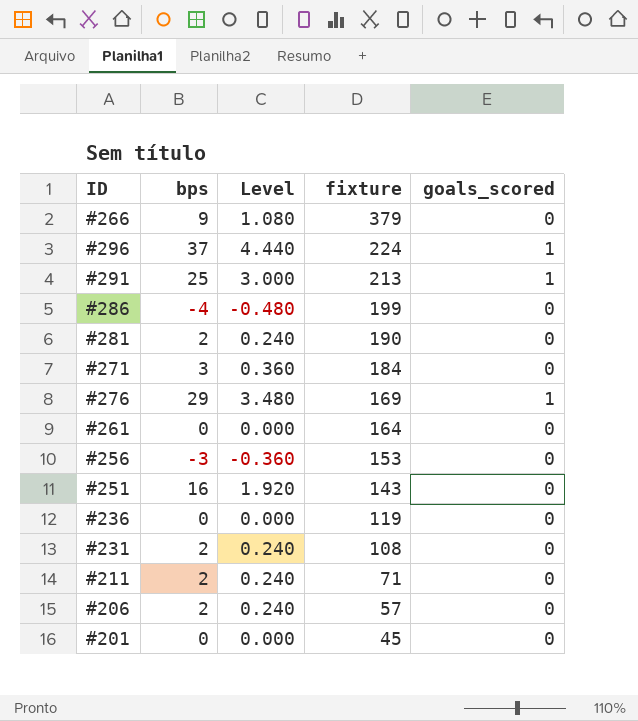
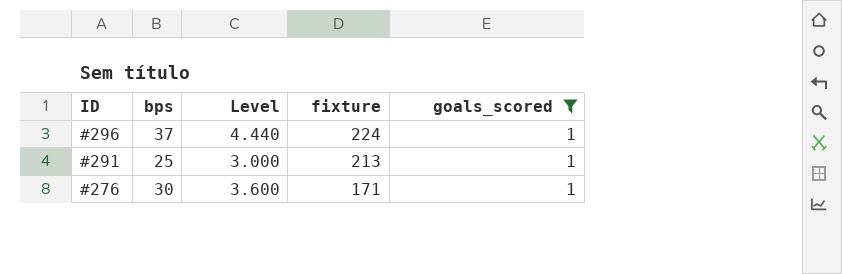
filter: none -> goals_scored = 1
#276 | bps: 29 -> 30
#276 | Level: 3.480 -> 3.600
#276 | fixture: 169 -> 171

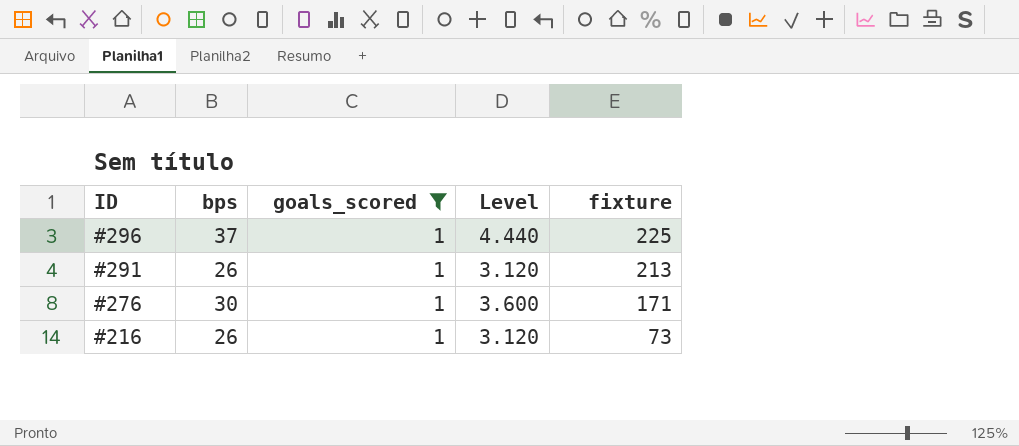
column goals_scored | position: 5 -> 3
#296 | fixture: 224 -> 225
#291 | bps: 25 -> 26
#291 | Level: 3.000 -> 3.120
row #216: none -> 26 | 1 | 3.120 | 73

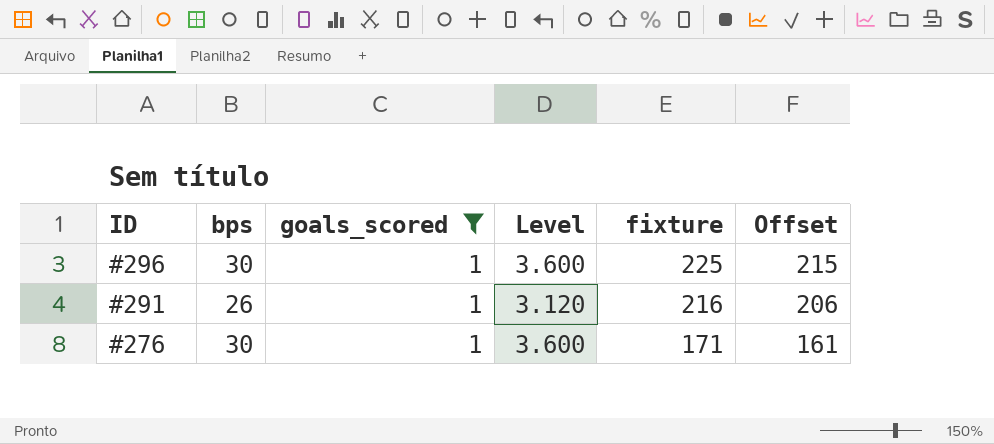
column Offset | formula: none -> [fixture] - 10
row #216: 26 | 1 | 3.120 | 73 -> none
#296 | bps: 37 -> 30
#296 | Level: 4.440 -> 3.600
#291 | fixture: 213 -> 216

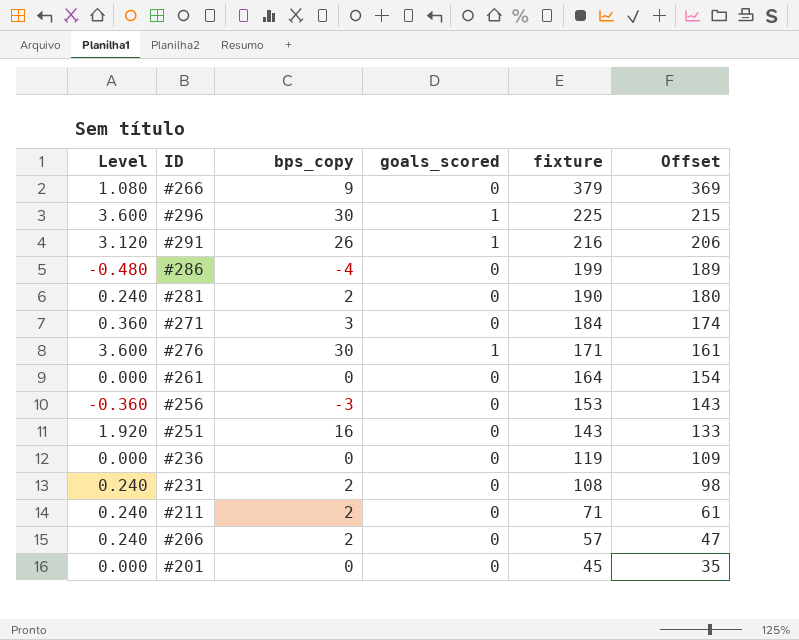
filter: goals_scored = 1 -> none
column Level | position: 4 -> 1
column name: bps -> bps_copy

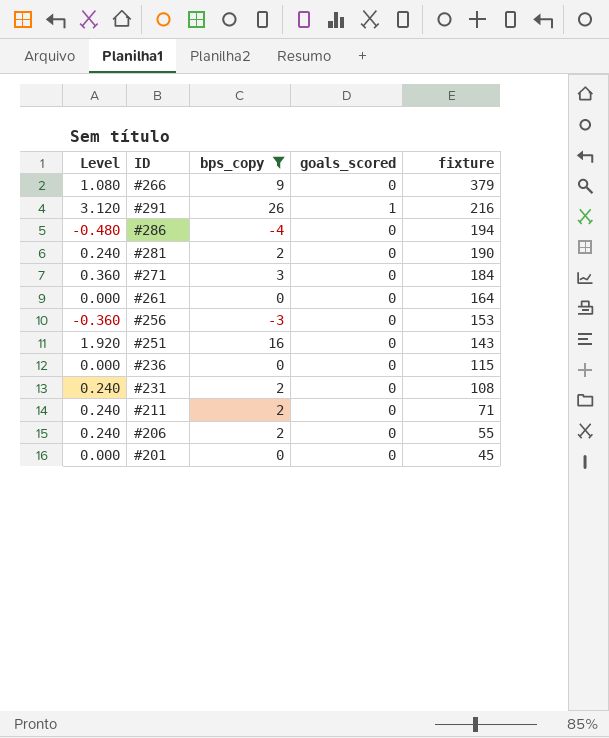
filter: none -> bps_copy != 30
column Offset | formula: [fixture] - 10 -> none
#286 | fixture: 199 -> 194
#236 | fixture: 119 -> 115
#206 | fixture: 57 -> 55

